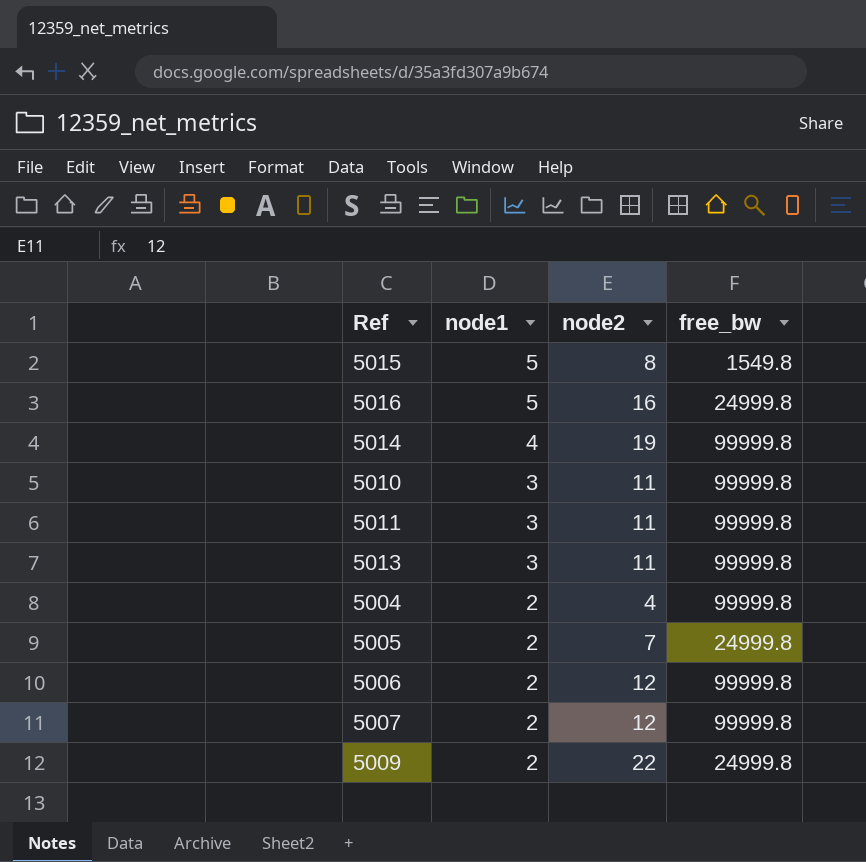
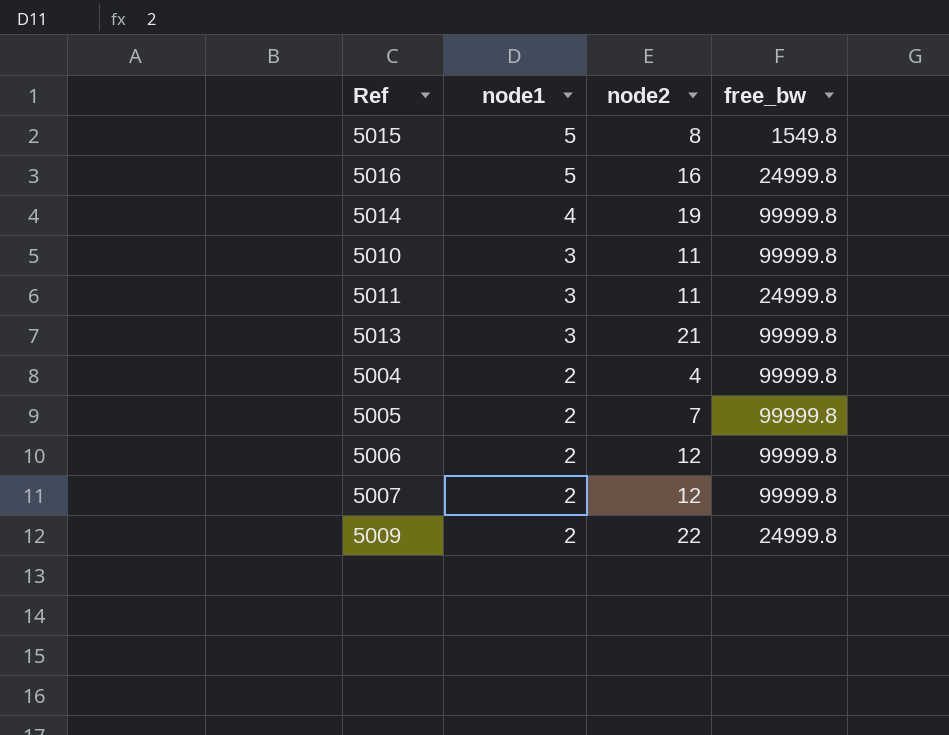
5011 | free_bw: 99999.8 -> 24999.8
5013 | node2: 11 -> 21
5005 | free_bw: 24999.8 -> 99999.8

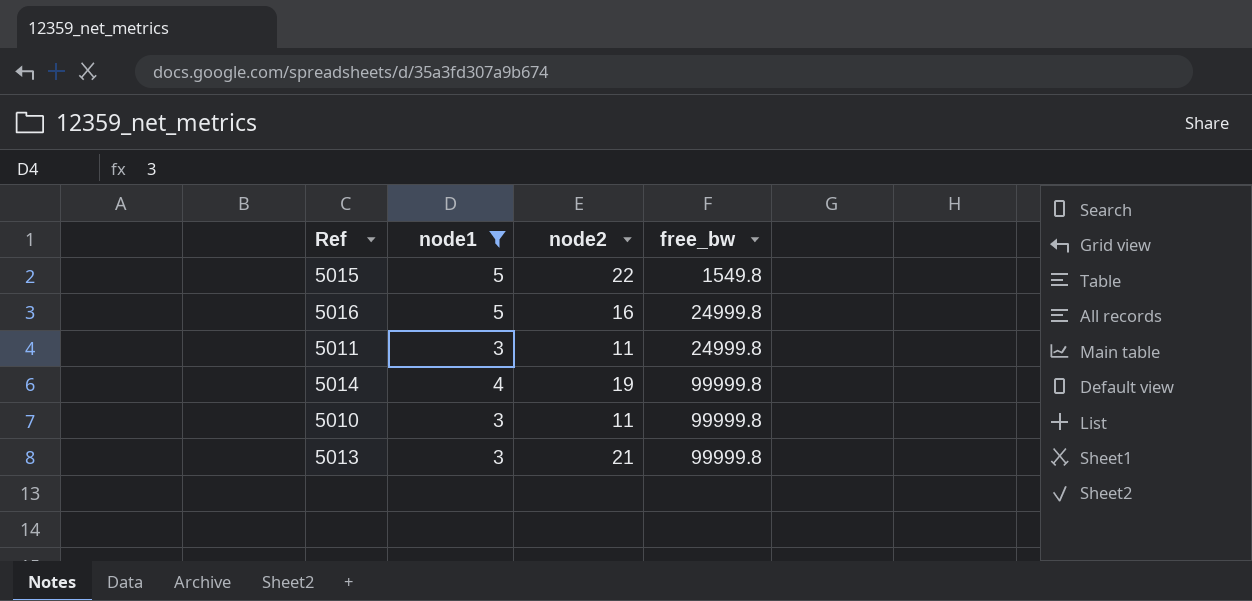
filter: none -> node1 != 2
row order: node1 descending -> free_bw ascending
5015 | node2: 8 -> 22

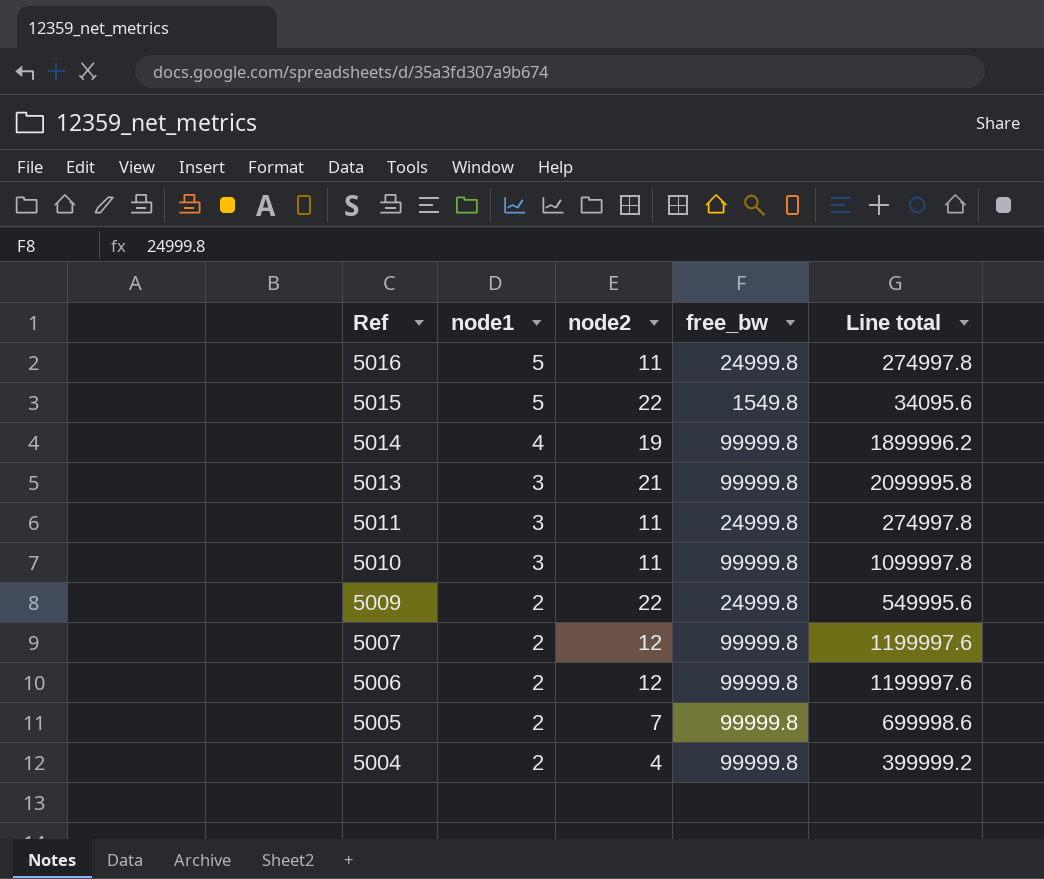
filter: node1 != 2 -> none
row order: free_bw ascending -> Ref descending
column Line total | formula: none -> [node2] * [free_bw]
5016 | node2: 16 -> 11

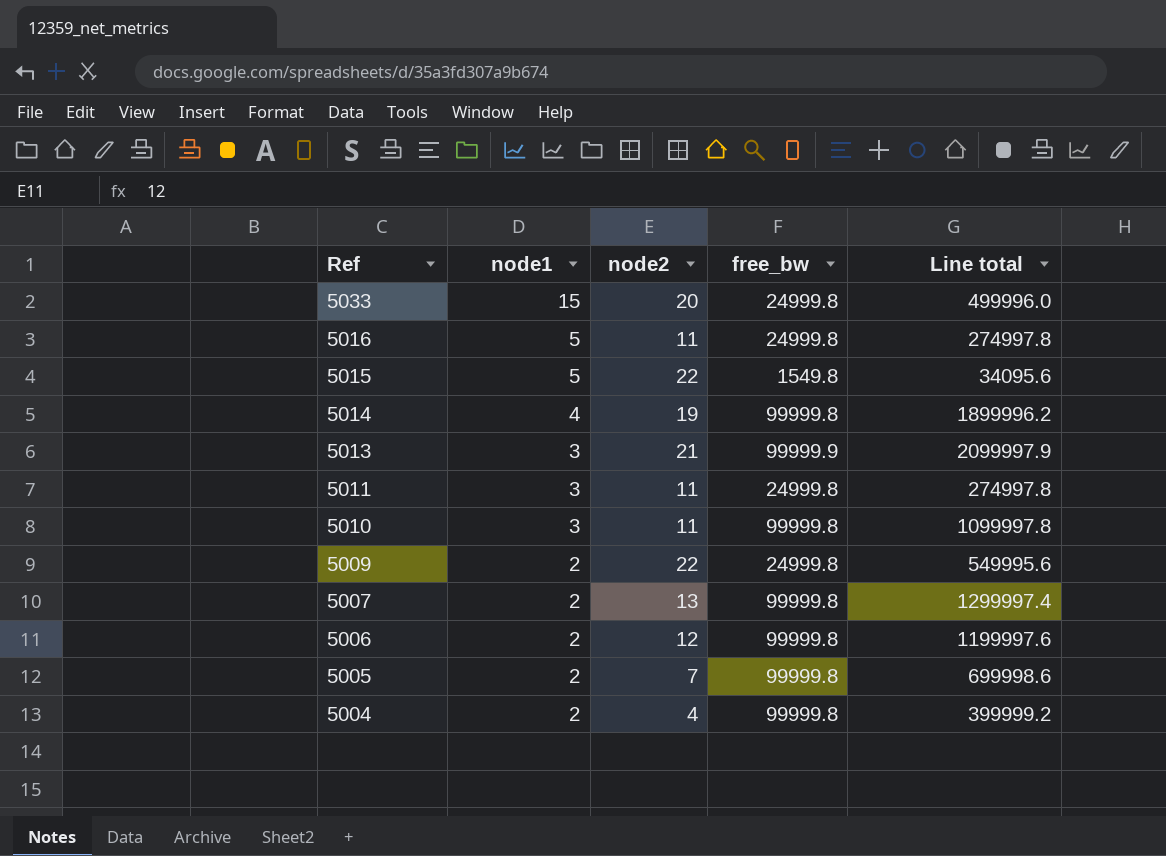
row 5033: none -> 15 | 20 | 24999.8 | 499996.0
5013 | free_bw: 99999.8 -> 99999.9
5013 | Line total: 2099995.8 -> 2099997.9
5007 | node2: 12 -> 13
5007 | Line total: 1199997.6 -> 1299997.4

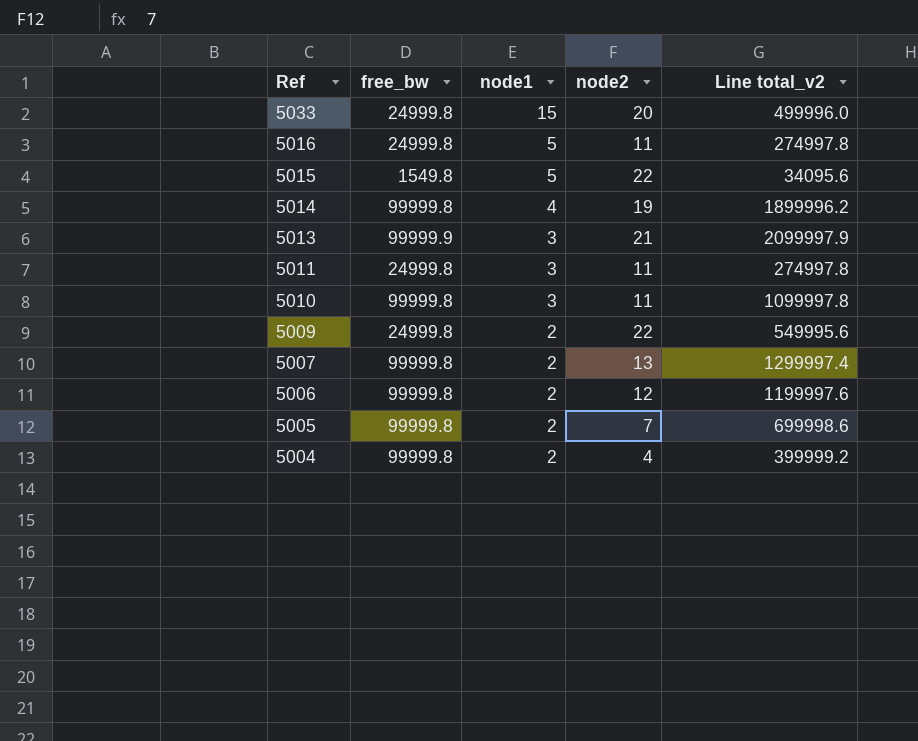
column free_bw | position: 4 -> 2
column name: Line total -> Line total_v2

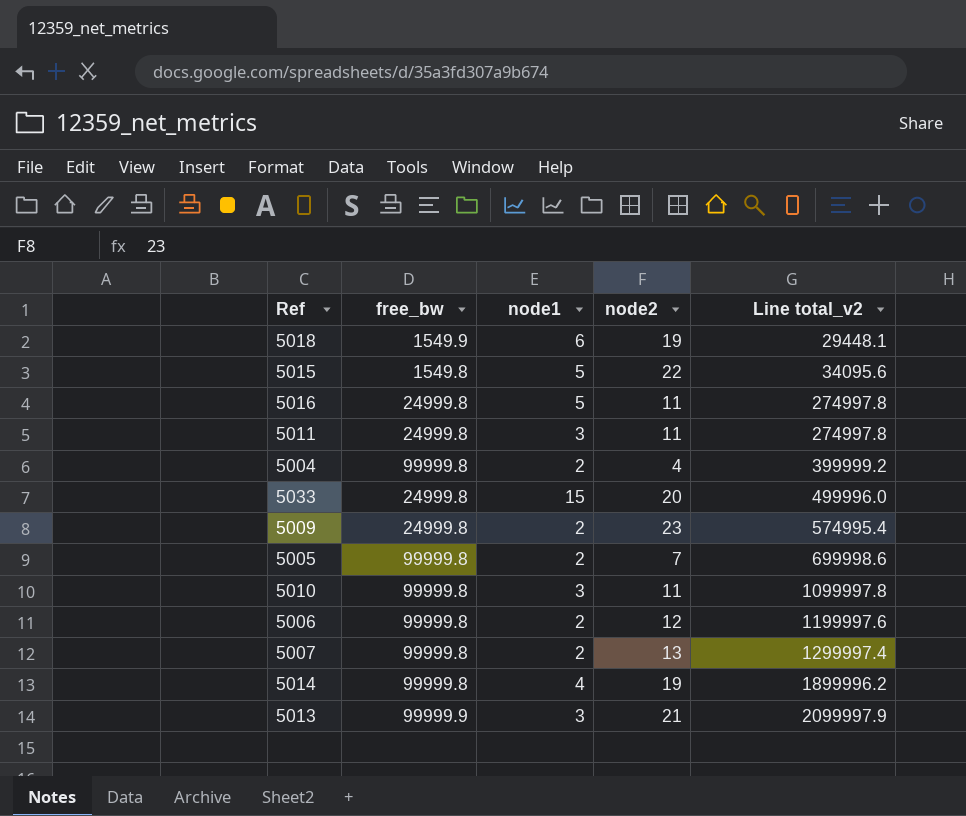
row order: Ref descending -> Line total_v2 ascending
row 5018: none -> 1549.9 | 6 | 19 | 29448.1
5009 | node2: 22 -> 23
5009 | Line total_v2: 549995.6 -> 574995.4

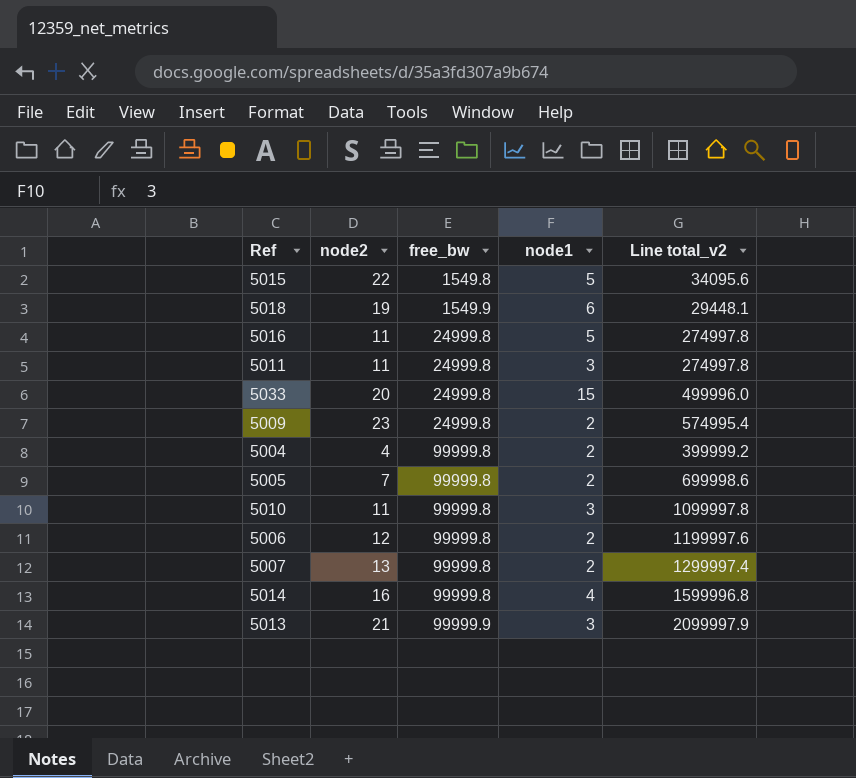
row order: Line total_v2 ascending -> free_bw ascending
column node2 | position: 4 -> 2
5014 | node2: 19 -> 16
5014 | Line total_v2: 1899996.2 -> 1599996.8

